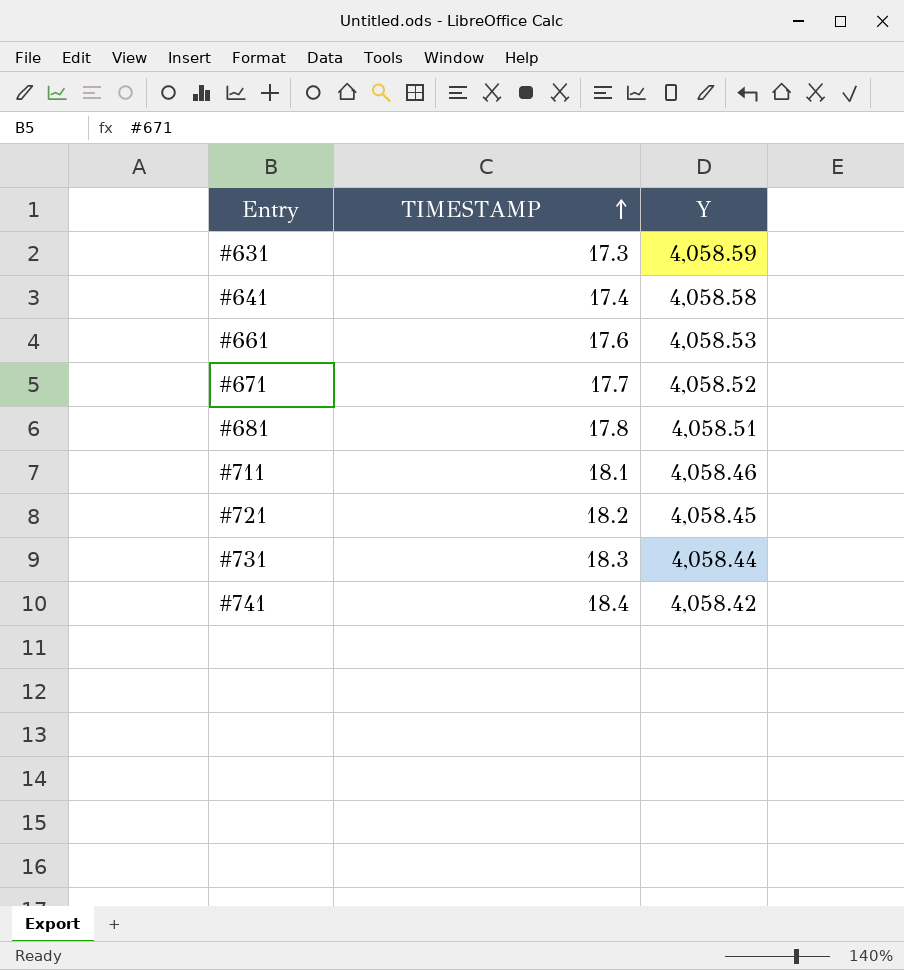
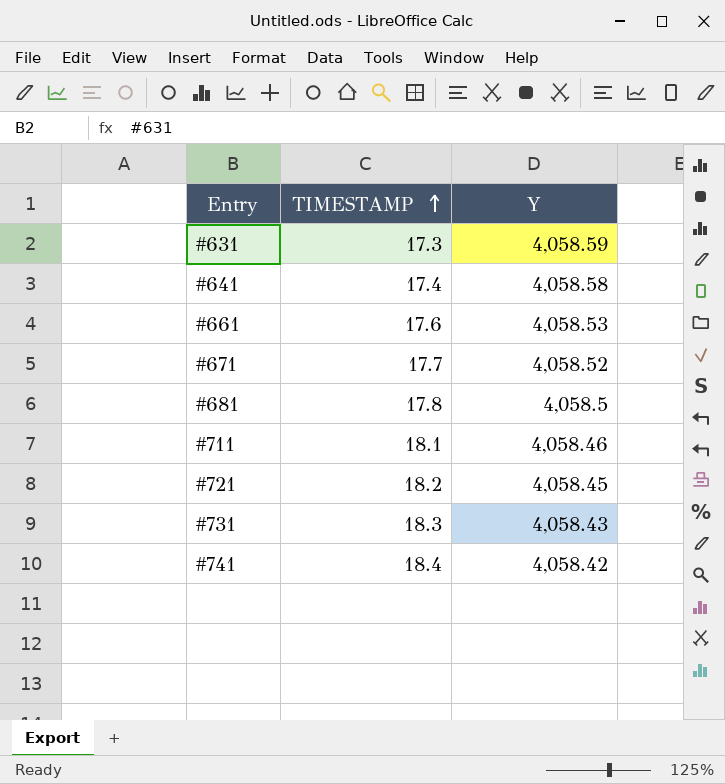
#681 | Y: 4,058.51 -> 4,058.5
#731 | Y: 4,058.44 -> 4,058.43

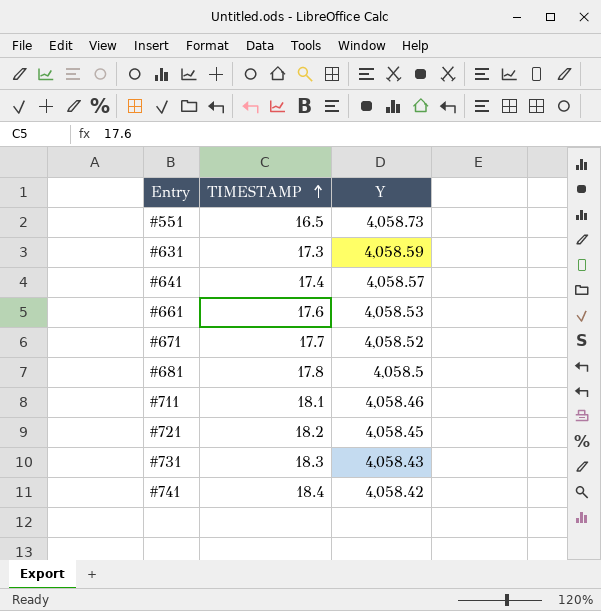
row #551: none -> 16.5 | 4,058.73
#641 | Y: 4,058.58 -> 4,058.57

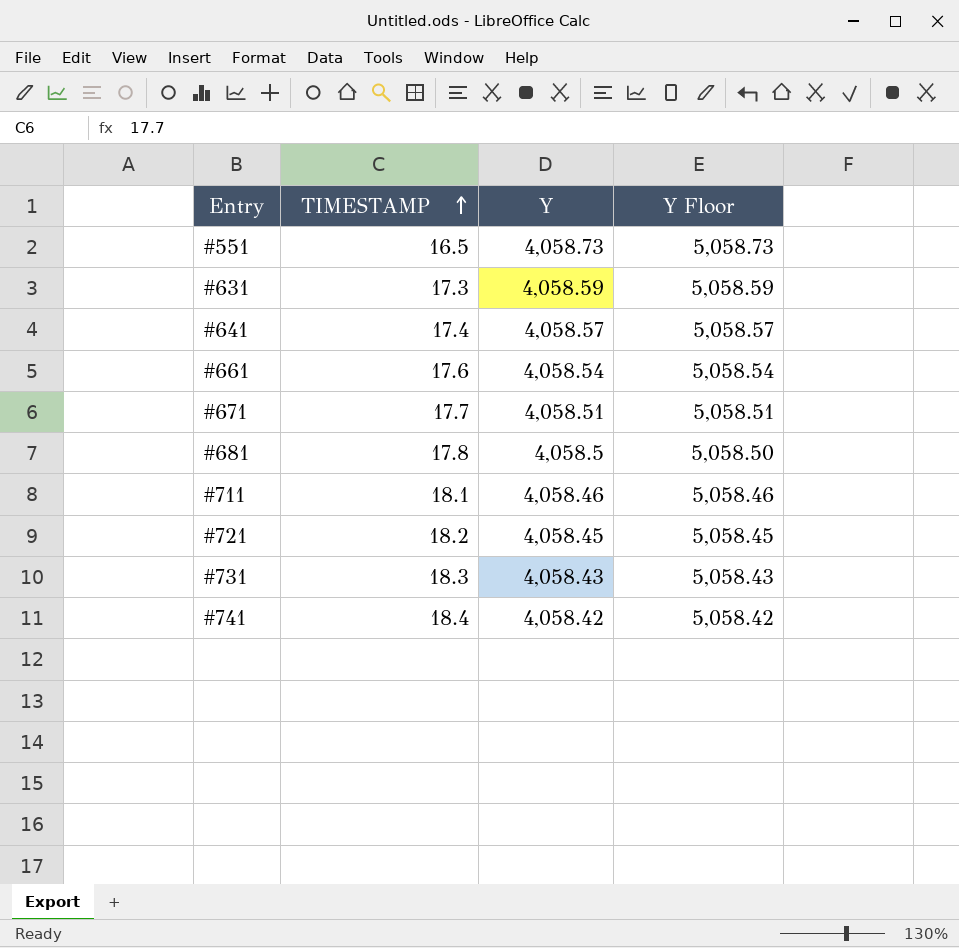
column Y Floor | formula: none -> [Y] + 1000
#661 | Y: 4,058.53 -> 4,058.54
#671 | Y: 4,058.52 -> 4,058.51

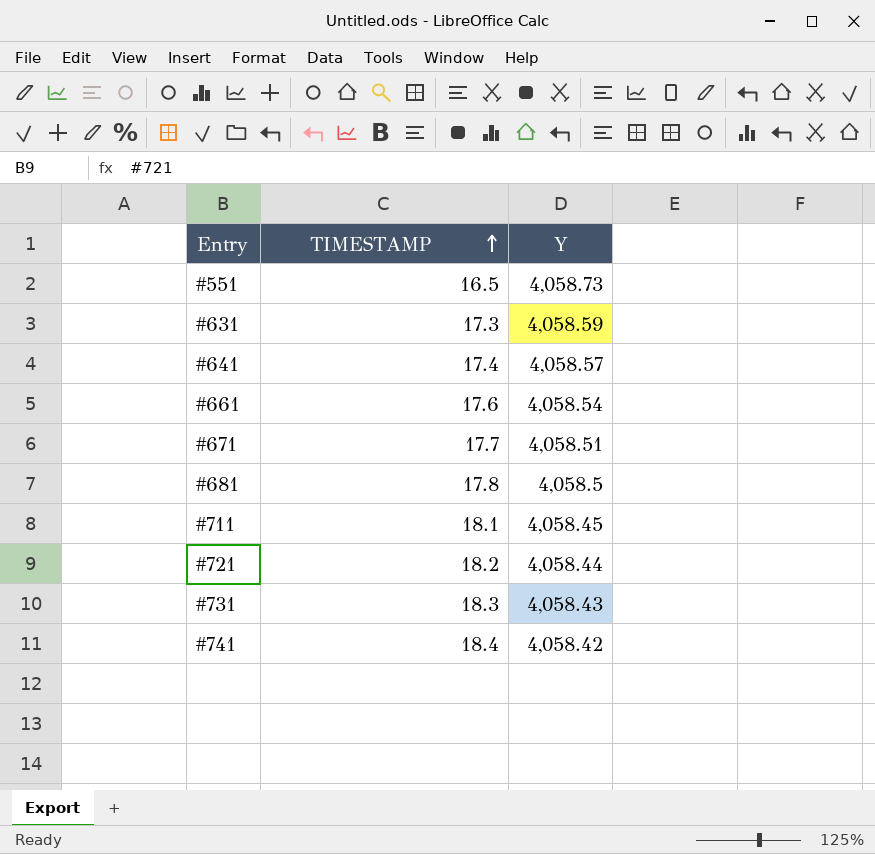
column Y Floor | formula: [Y] + 1000 -> none
#711 | Y: 4,058.46 -> 4,058.45
#721 | Y: 4,058.45 -> 4,058.44

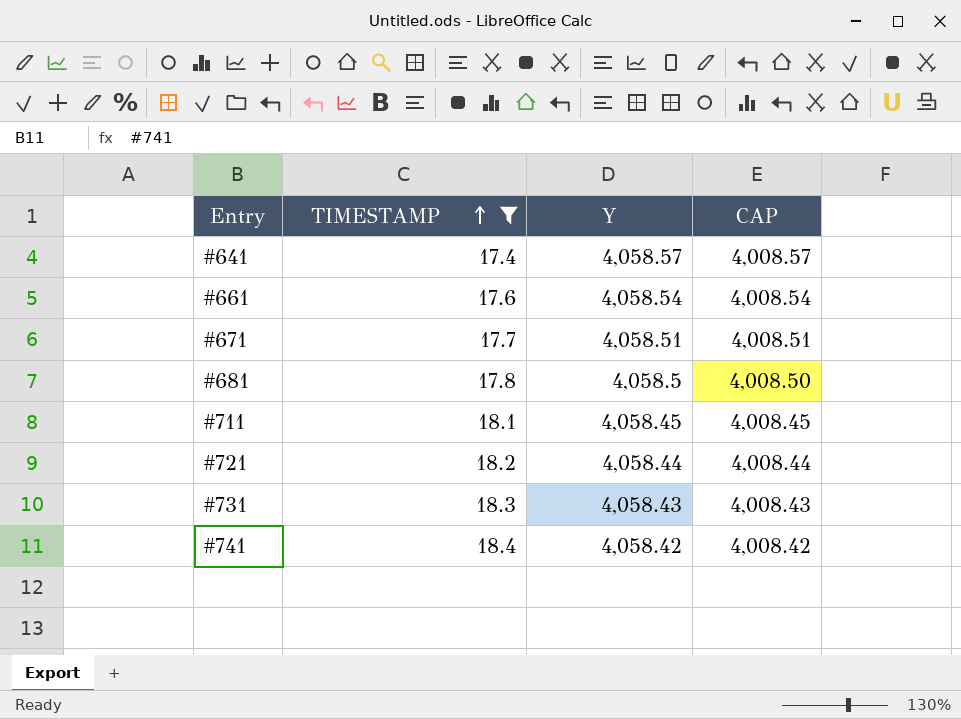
filter: none -> TIMESTAMP >= 17.4
column CAP | formula: none -> [Y] - 50

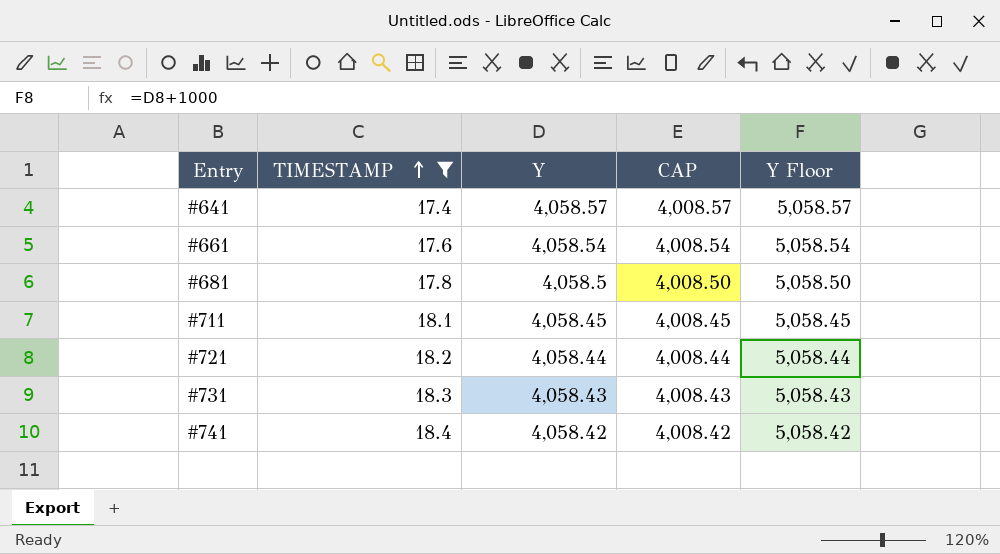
column Y Floor | formula: none -> [Y] + 1000
row #671: 17.7 | 4,058.51 | 4,008.51 -> none

